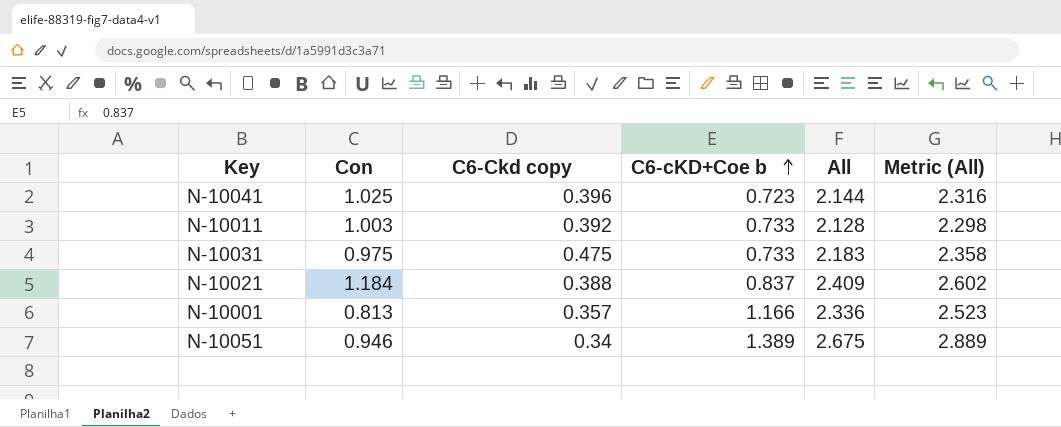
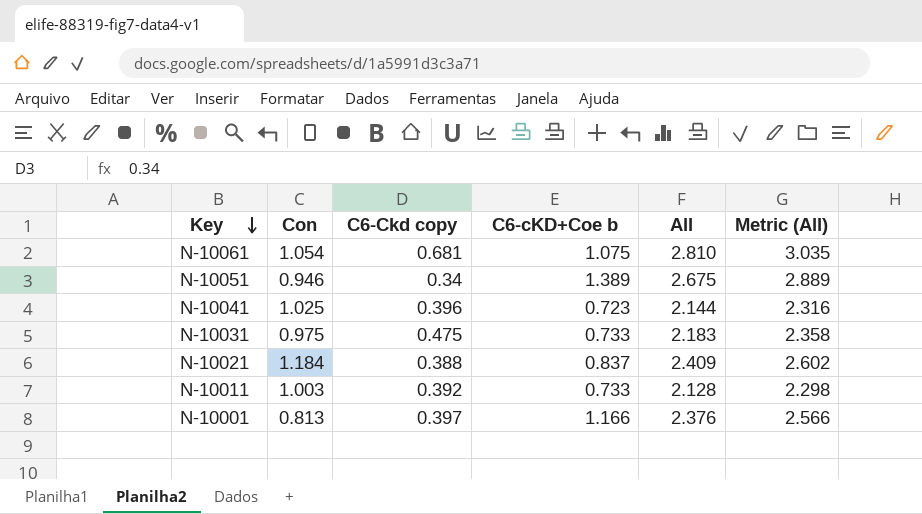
row order: C6-cKD+Coe b ascending -> Key descending
row N-10061: none -> 1.054 | 0.681 | 1.075 | 2.810 | 3.035
N-10001 | C6-Ckd copy: 0.357 -> 0.397
N-10001 | All: 2.336 -> 2.376
N-10001 | Metric (All): 2.523 -> 2.566

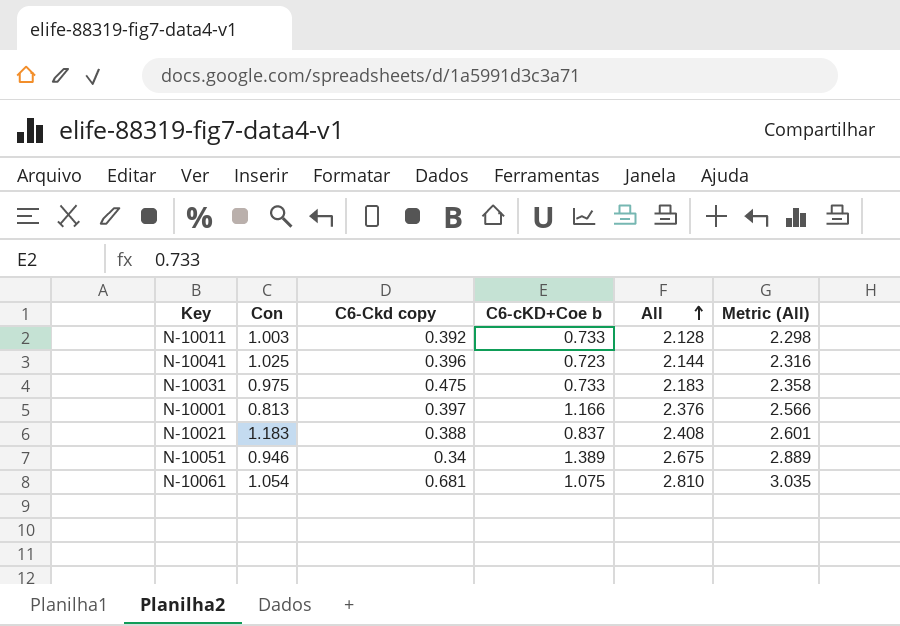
row order: Key descending -> All ascending
N-10021 | Con: 1.184 -> 1.183
N-10021 | All: 2.409 -> 2.408
N-10021 | Metric (All): 2.602 -> 2.601

